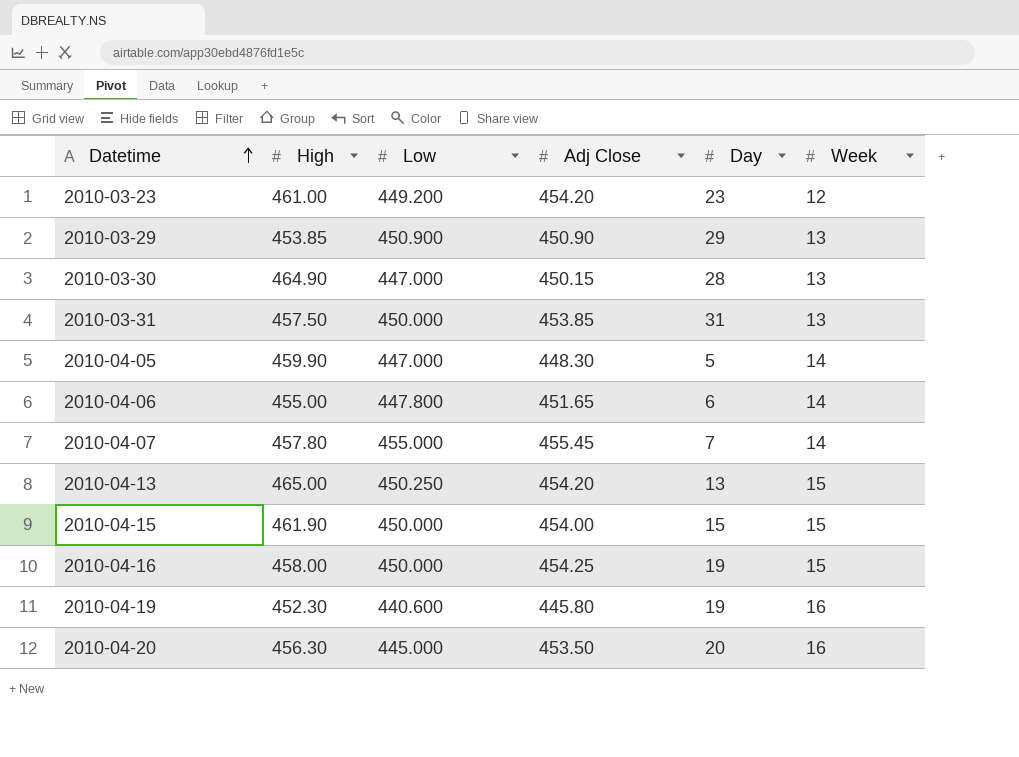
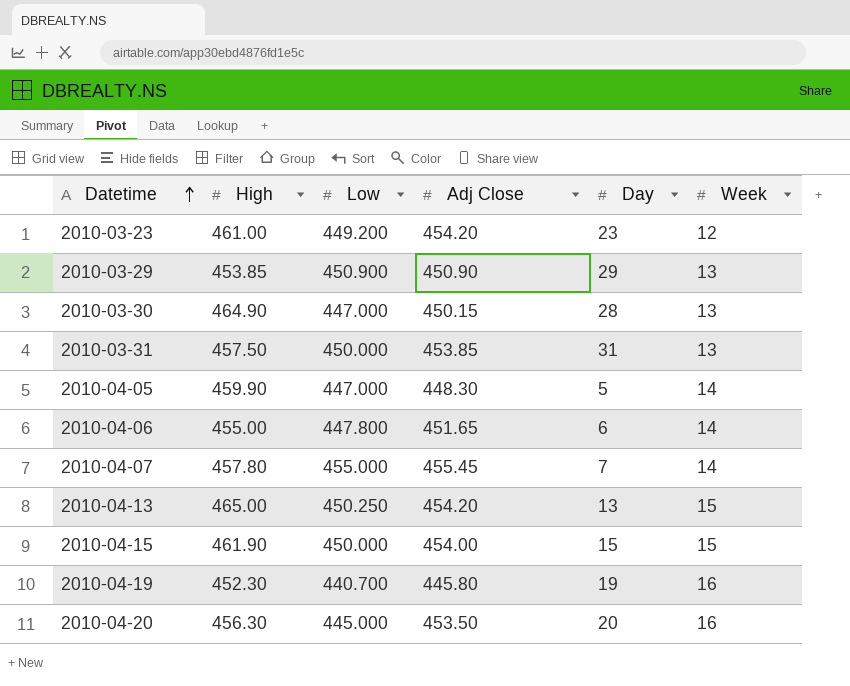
row 2010-04-16: 458.00 | 450.000 | 454.25 | 19 | 15 -> none
2010-04-19 | Low: 440.600 -> 440.700

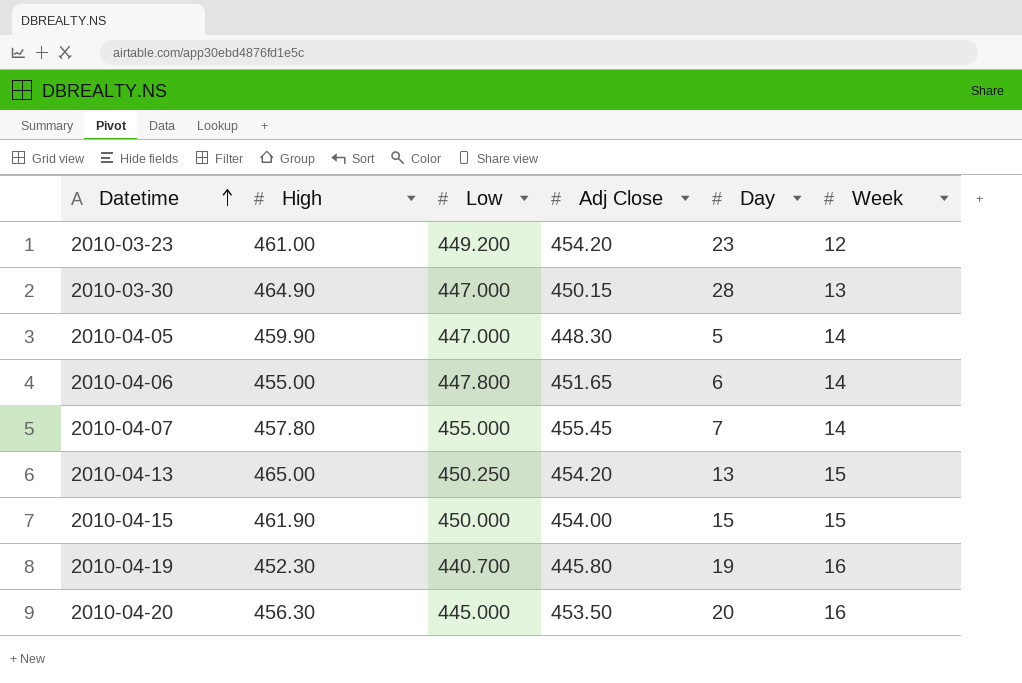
row 2010-03-29: 453.85 | 450.900 | 450.90 | 29 | 13 -> none
row 2010-03-31: 457.50 | 450.000 | 453.85 | 31 | 13 -> none

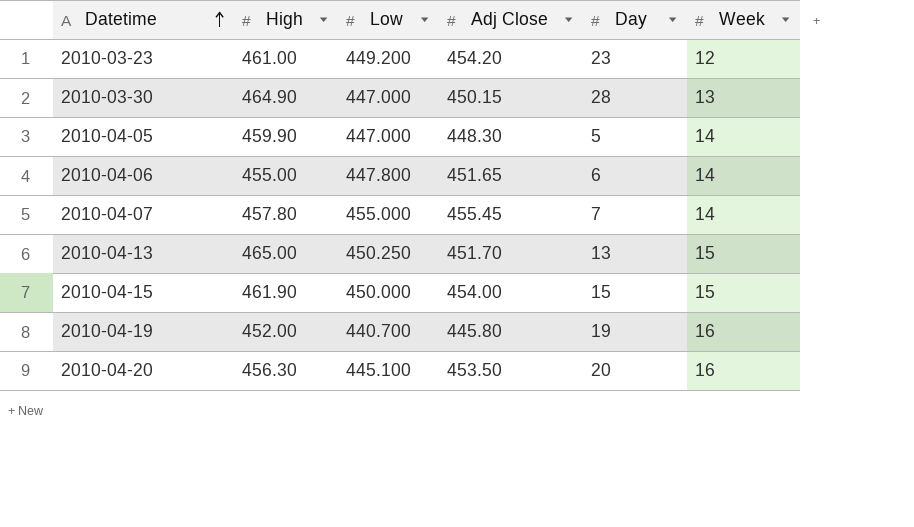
2010-04-13 | Adj Close: 454.20 -> 451.70
2010-04-19 | High: 452.30 -> 452.00
2010-04-20 | Low: 445.000 -> 445.100

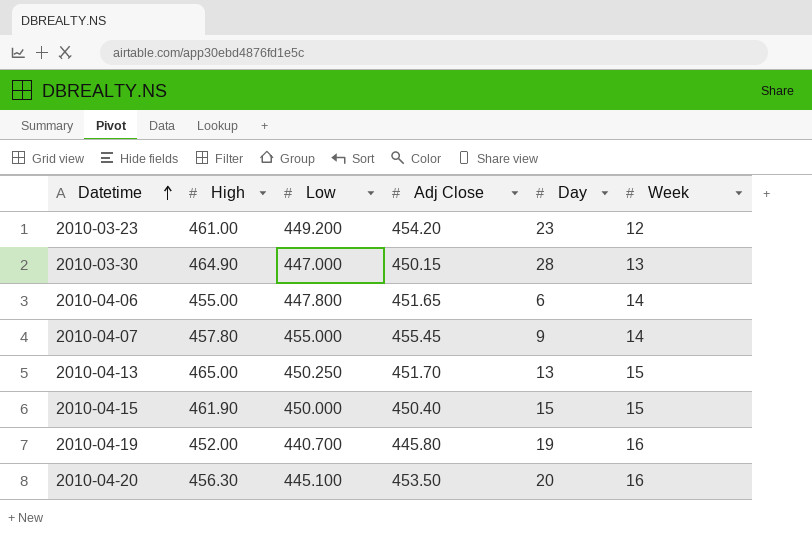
row 2010-04-05: 459.90 | 447.000 | 448.30 | 5 | 14 -> none
2010-04-07 | Day: 7 -> 9
2010-04-15 | Adj Close: 454.00 -> 450.40

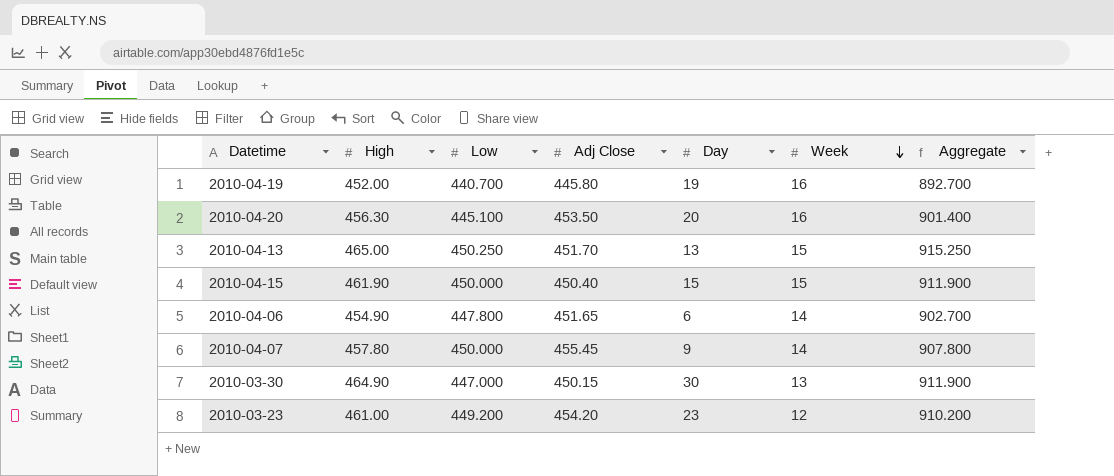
row order: Datetime ascending -> Week descending
column Aggregate | formula: none -> [High] + [Low]
2010-04-06 | High: 455.00 -> 454.90
2010-04-07 | Low: 455.000 -> 450.000
2010-03-30 | Day: 28 -> 30

